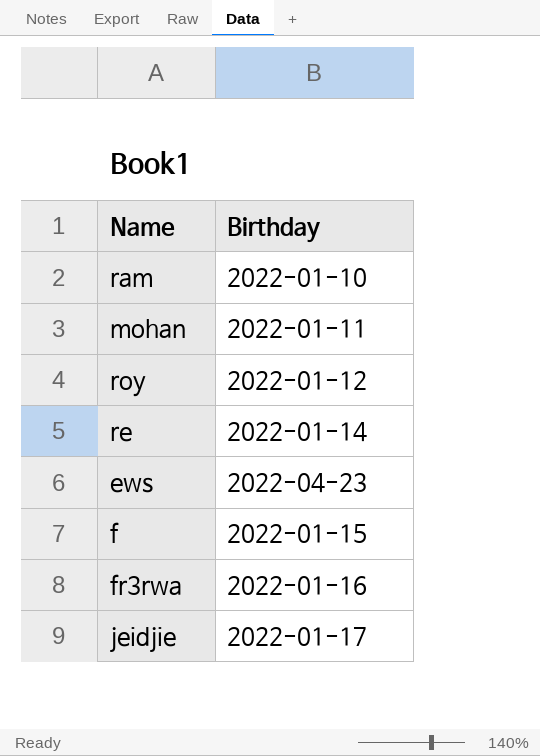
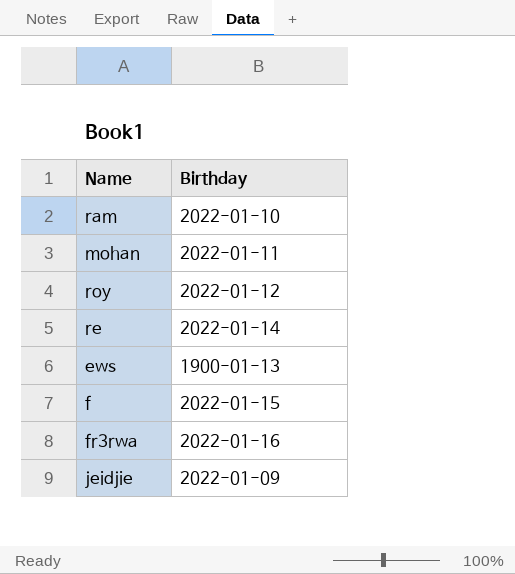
ews | Birthday: 2022-04-23 -> 1900-01-13
jeidjie | Birthday: 2022-01-17 -> 2022-01-09

